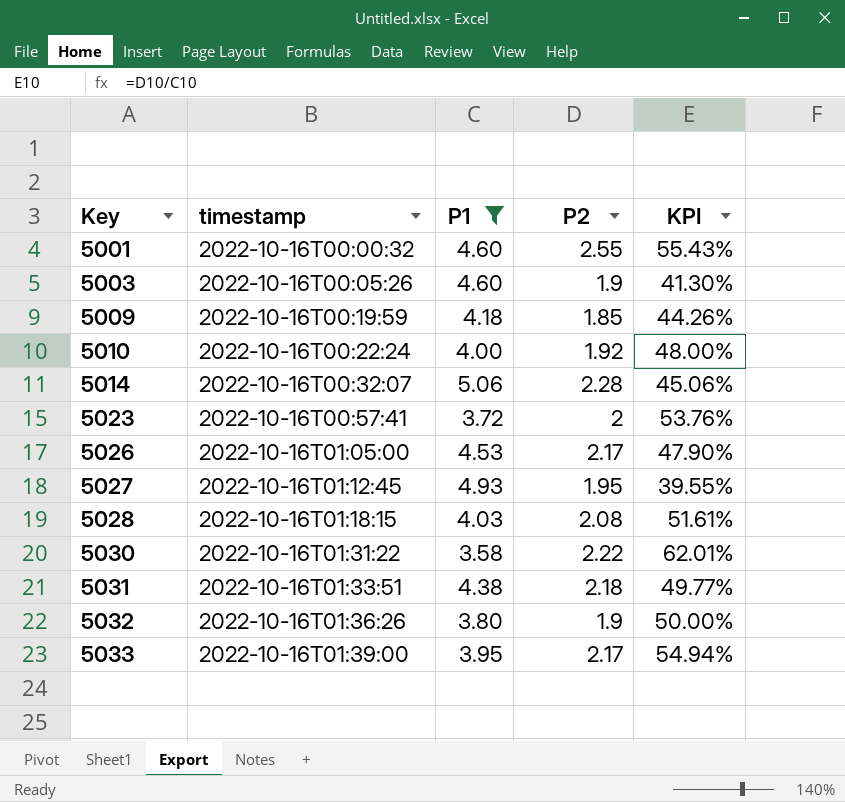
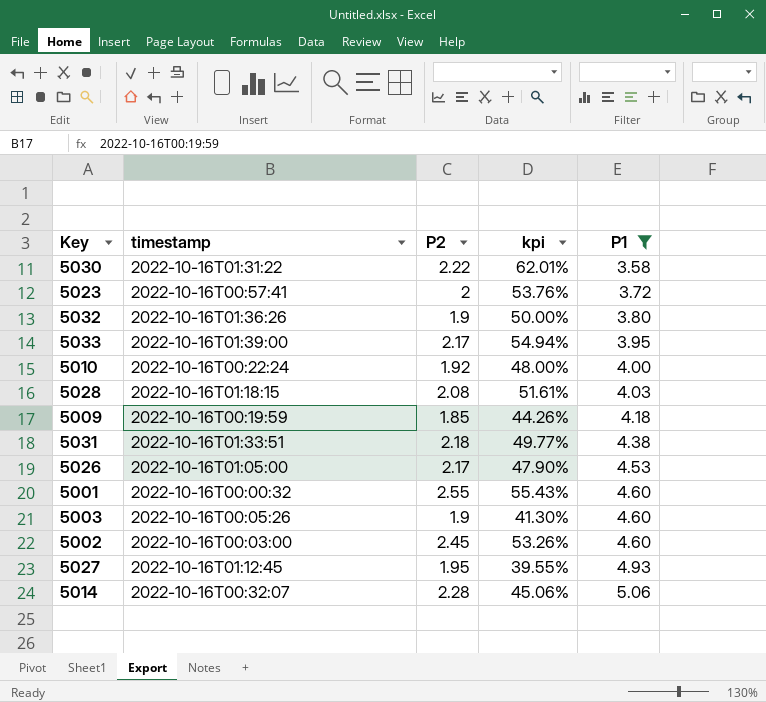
row order: Key ascending -> P1 ascending
column name: KPI -> kpi
column P1 | position: 3 -> 5
row 5002: none -> 2022-10-16T00:03:00 | 2.45 | 53.26% | 4.60

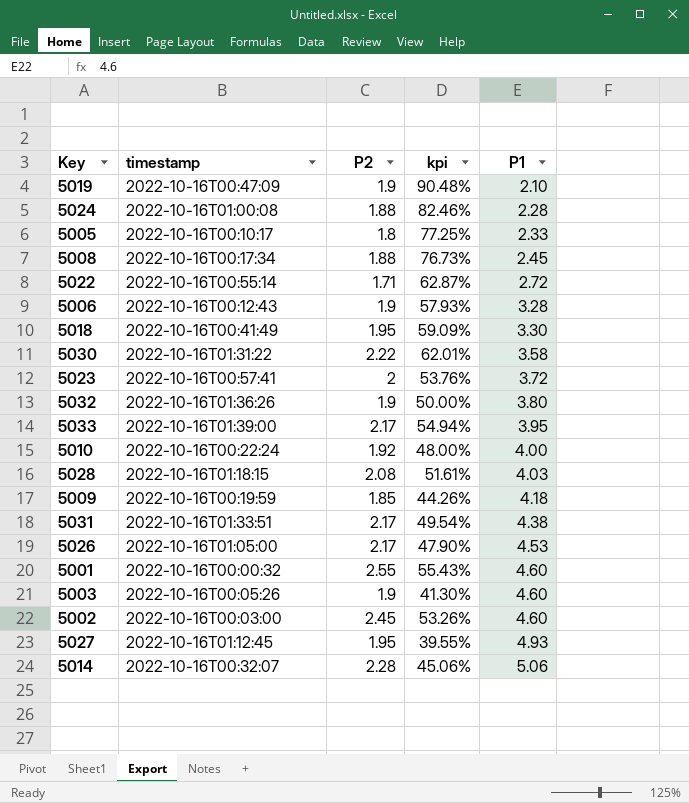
filter: P1 >= 3.58 -> none
5031 | P2: 2.18 -> 2.17
5031 | kpi: 49.77% -> 49.54%

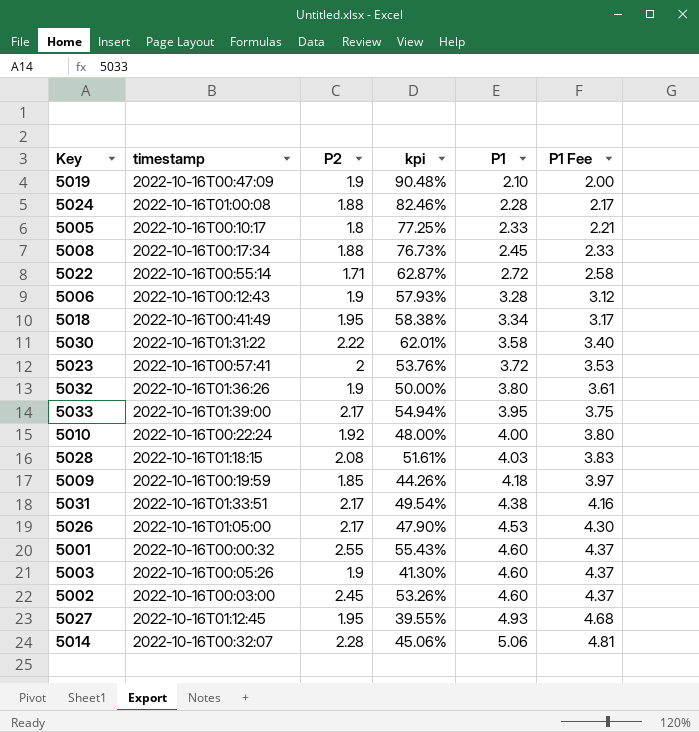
column P1 Fee | formula: none -> [P1] * 0.95
5018 | kpi: 59.09% -> 58.38%
5018 | P1: 3.30 -> 3.34

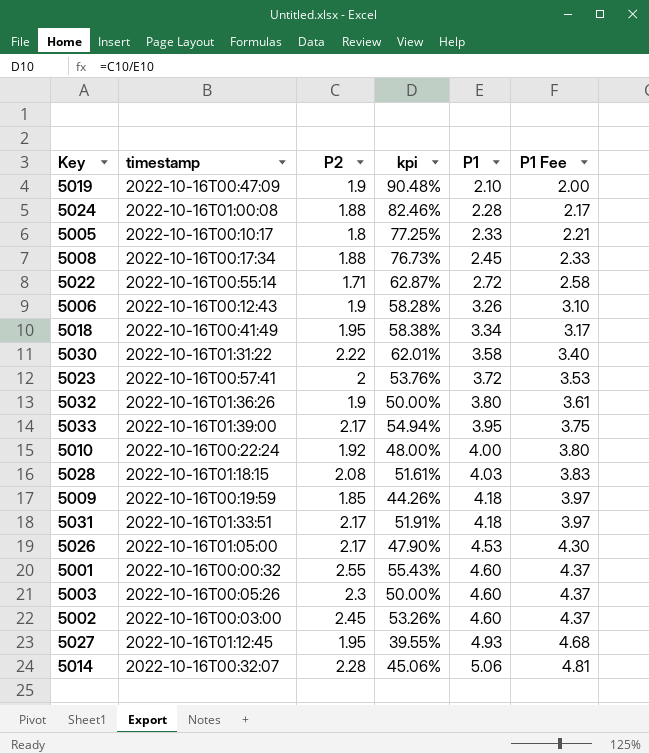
5006 | kpi: 57.93% -> 58.28%
5006 | P1: 3.28 -> 3.26
5006 | P1 Fee: 3.12 -> 3.10
5031 | kpi: 49.54% -> 51.91%
5031 | P1: 4.38 -> 4.18
5031 | P1 Fee: 4.16 -> 3.97
5003 | P2: 1.9 -> 2.3
5003 | kpi: 41.30% -> 50.00%

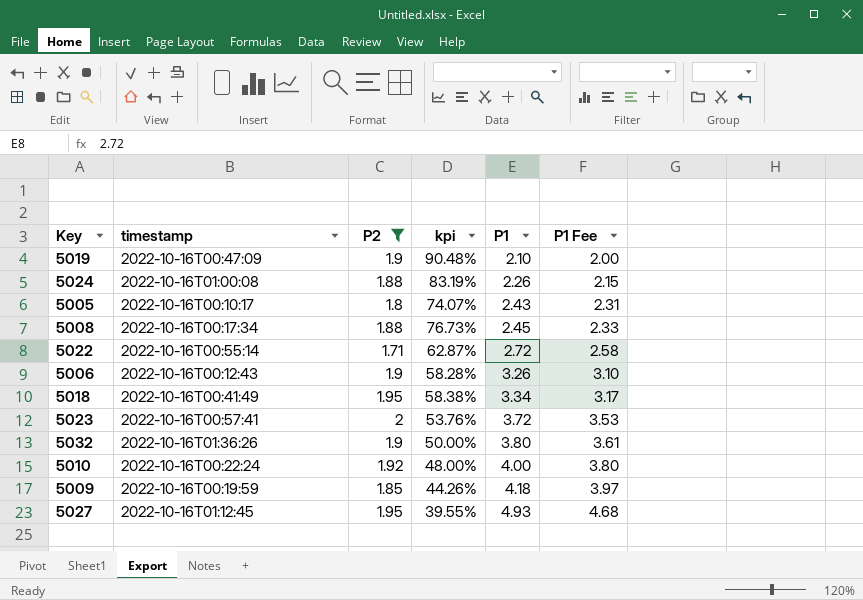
filter: none -> P2 <= 2
5024 | kpi: 82.46% -> 83.19%
5024 | P1: 2.28 -> 2.26
5024 | P1 Fee: 2.17 -> 2.15
5005 | kpi: 77.25% -> 74.07%
5005 | P1: 2.33 -> 2.43
5005 | P1 Fee: 2.21 -> 2.31

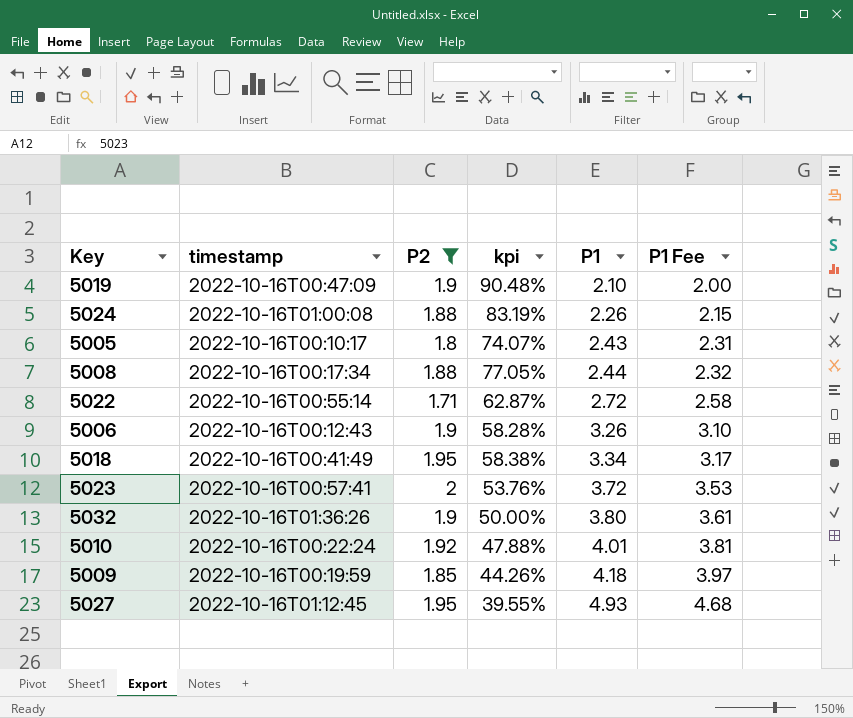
5008 | kpi: 76.73% -> 77.05%
5008 | P1: 2.45 -> 2.44
5008 | P1 Fee: 2.33 -> 2.32
5010 | kpi: 48.00% -> 47.88%
5010 | P1: 4.00 -> 4.01
5010 | P1 Fee: 3.80 -> 3.81

